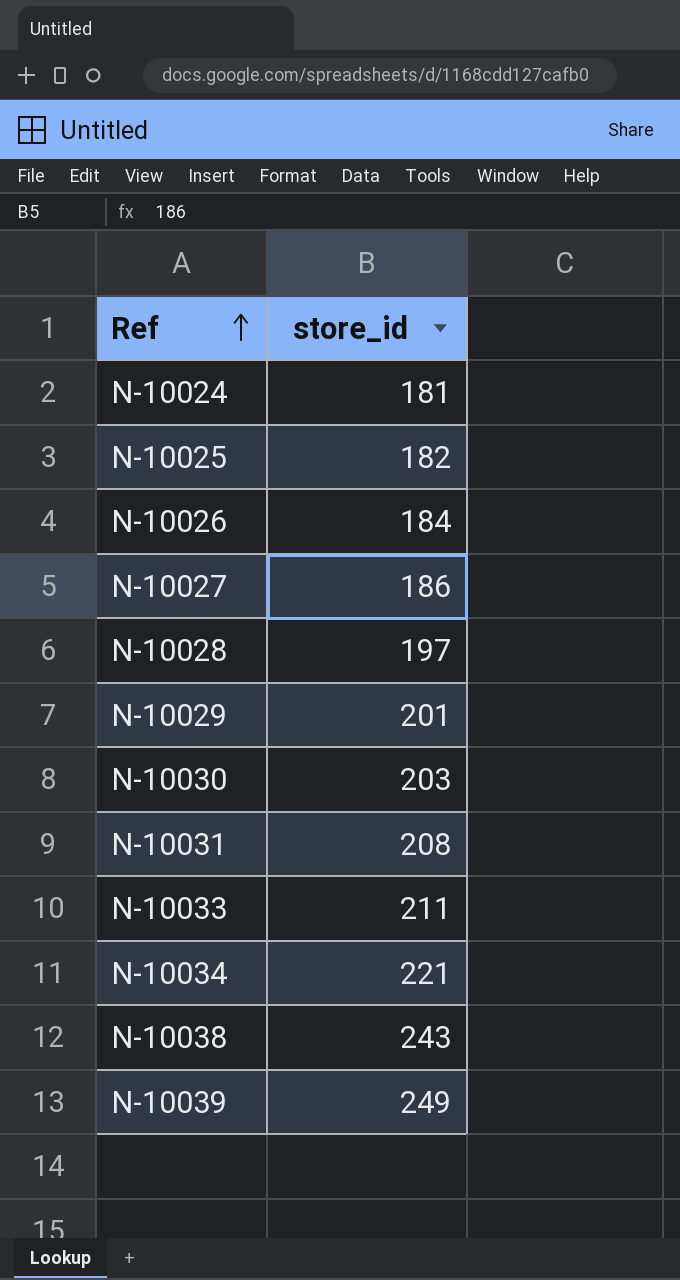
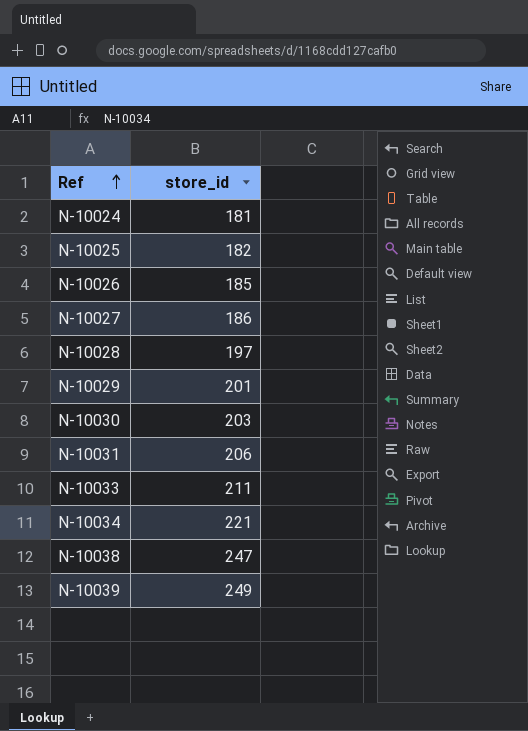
N-10026 | store_id: 184 -> 185
N-10031 | store_id: 208 -> 206
N-10038 | store_id: 243 -> 247

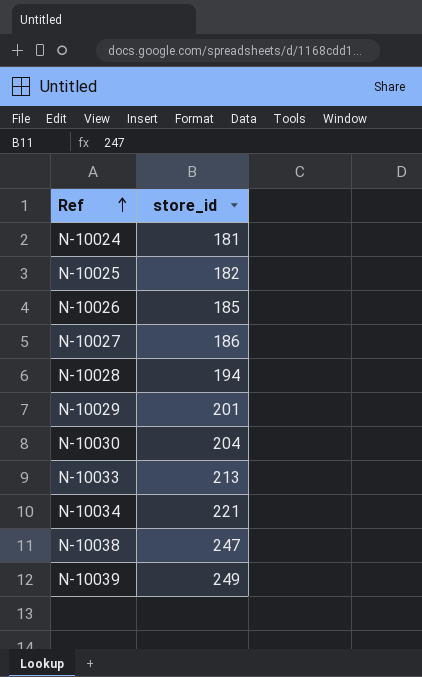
row N-10031: 206 -> none
N-10028 | store_id: 197 -> 194
N-10030 | store_id: 203 -> 204
N-10033 | store_id: 211 -> 213

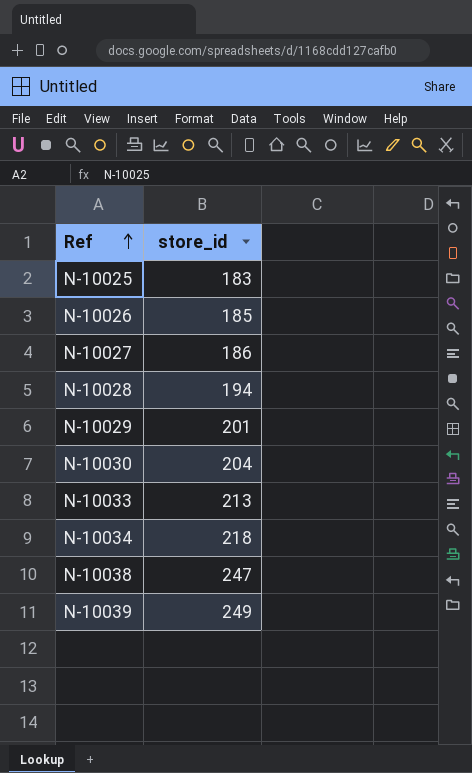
row N-10024: 181 -> none
N-10025 | store_id: 182 -> 183
N-10034 | store_id: 221 -> 218

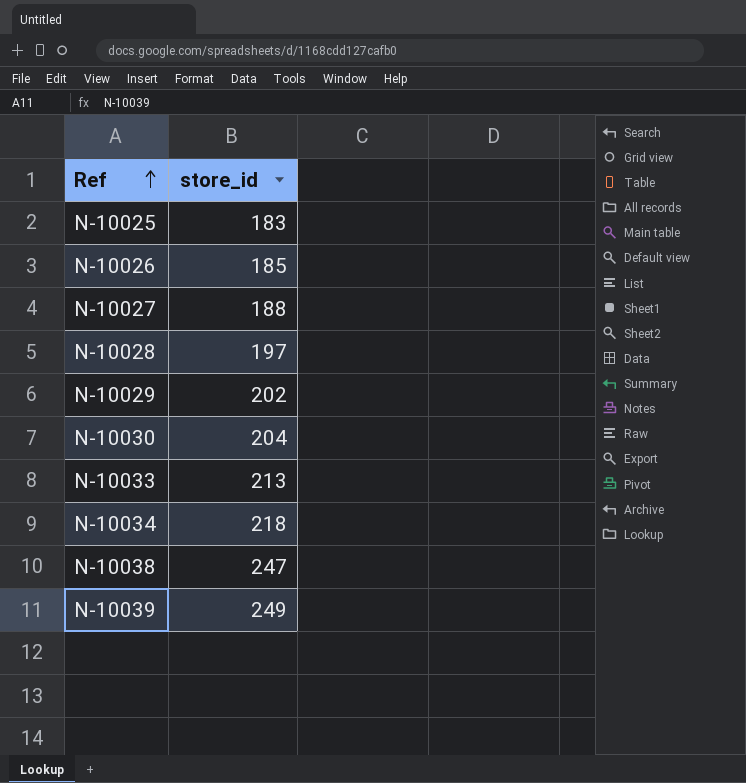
N-10027 | store_id: 186 -> 188
N-10028 | store_id: 194 -> 197
N-10029 | store_id: 201 -> 202

